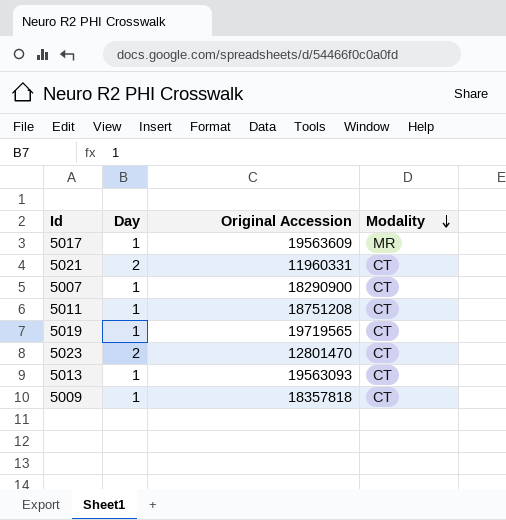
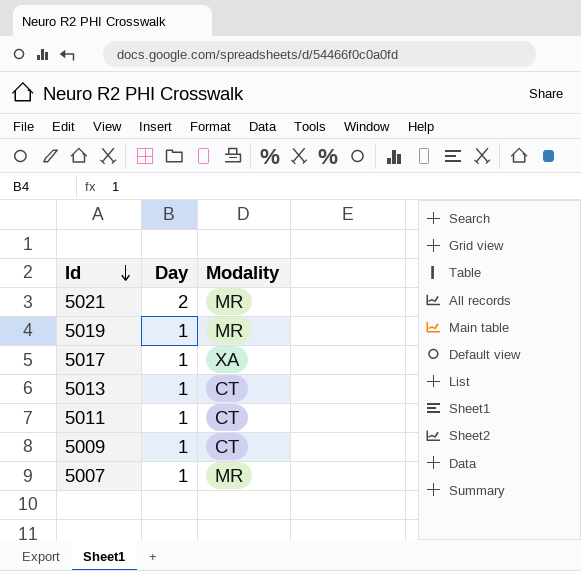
row order: Modality descending -> Id descending
column Original Accession | position: 3 -> none
row 5023: 2 | 12801470 | CT -> none
5021 | Modality: CT -> MR
5019 | Modality: CT -> MR
5017 | Modality: MR -> XA
5007 | Modality: CT -> MR

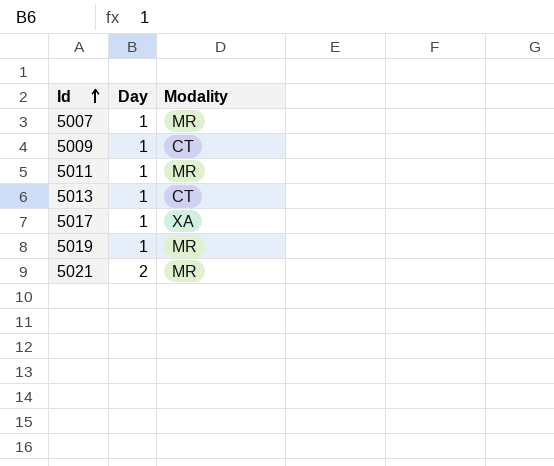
row order: Id descending -> Id ascending
5011 | Modality: CT -> MR

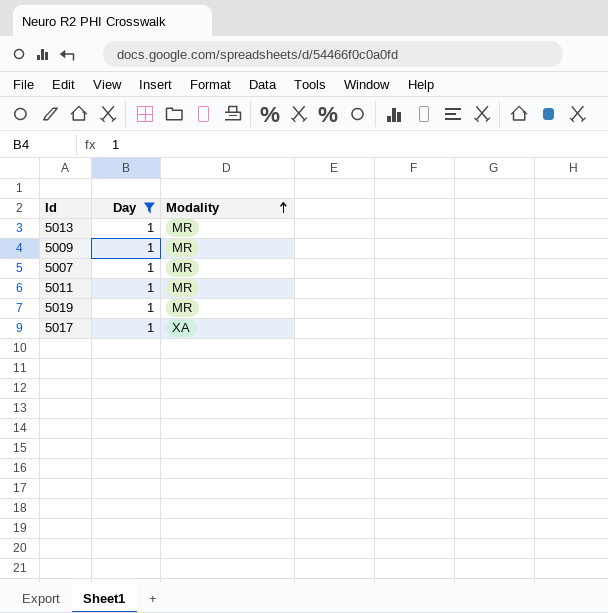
filter: none -> Day = 1
row order: Id ascending -> Modality ascending
5013 | Modality: CT -> MR
5009 | Modality: CT -> MR

